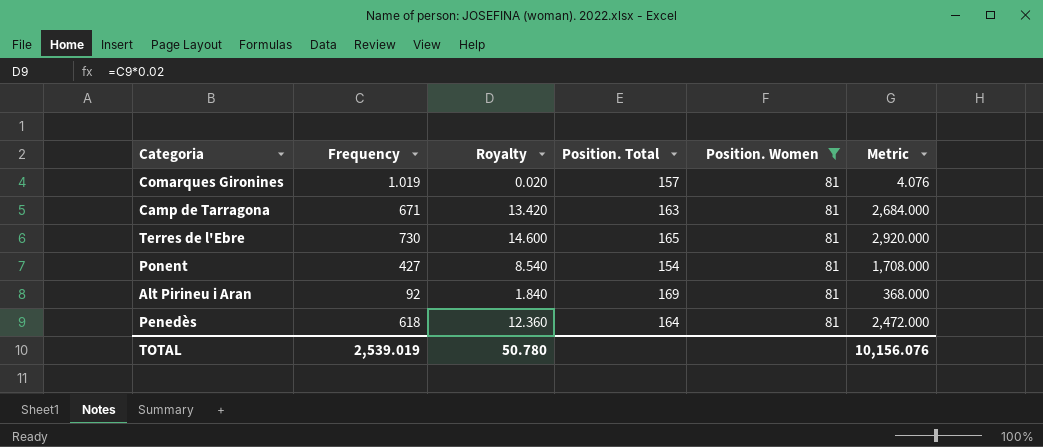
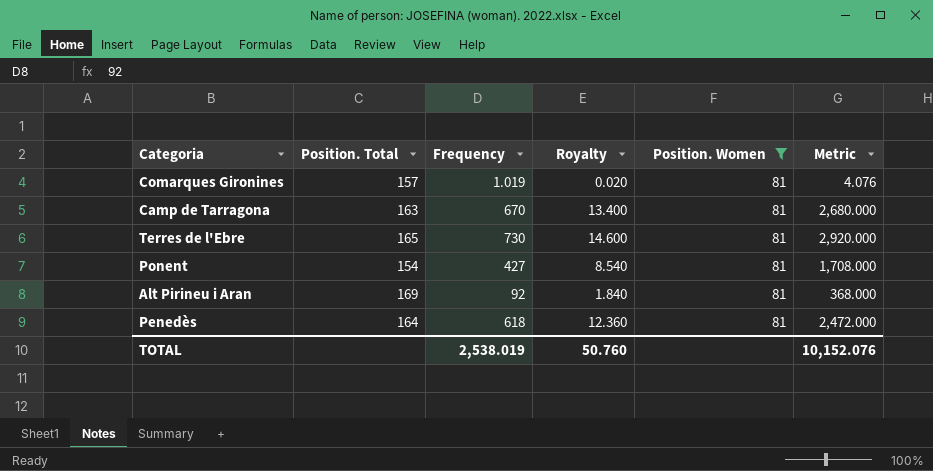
column Position. Total | position: 4 -> 2
Camp de Tarragona | Frequency: 671 -> 670
Camp de Tarragona | Royalty: 13.420 -> 13.400
Camp de Tarragona | Metric: 2,684.000 -> 2,680.000
TOTAL | Frequency: 2,539.019 -> 2,538.019
TOTAL | Royalty: 50.780 -> 50.760
TOTAL | Metric: 10,156.076 -> 10,152.076

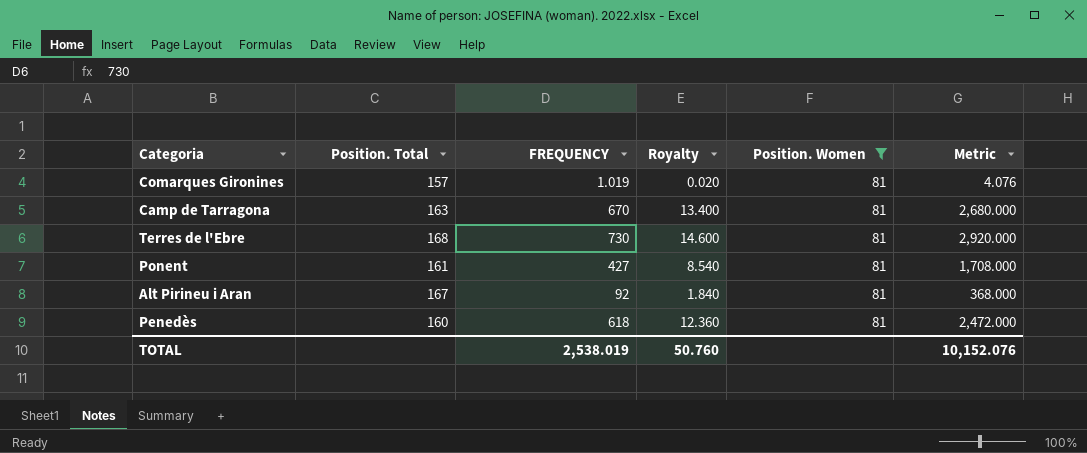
column name: Frequency -> FREQUENCY
Terres de l'Ebre | Position. Total: 165 -> 168
Ponent | Position. Total: 154 -> 161
Alt Pirineu i Aran | Position. Total: 169 -> 167
Penedès | Position. Total: 164 -> 160

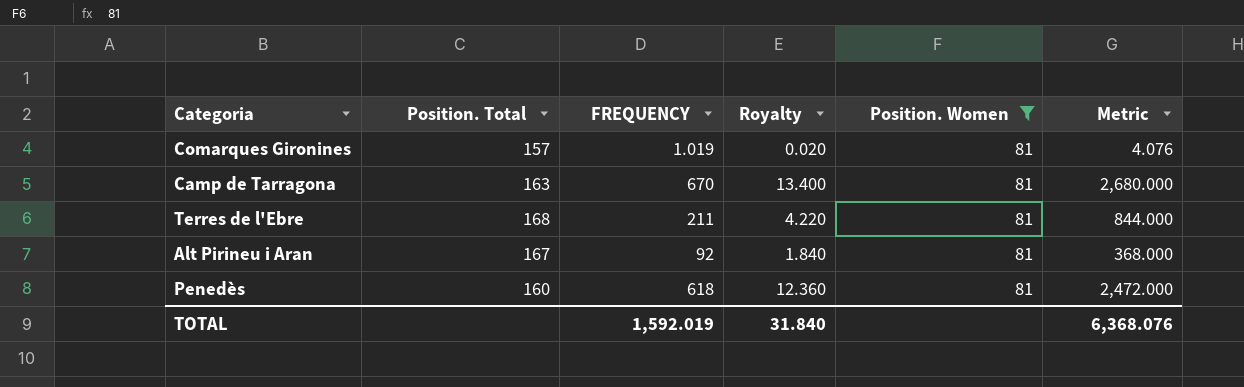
row Ponent: 161 | 427 | 8.540 | 81 | 1,708.000 -> none
Terres de l'Ebre | FREQUENCY: 730 -> 211
Terres de l'Ebre | Royalty: 14.600 -> 4.220
Terres de l'Ebre | Metric: 2,920.000 -> 844.000
TOTAL | FREQUENCY: 2,538.019 -> 1,592.019
TOTAL | Royalty: 50.760 -> 31.840
TOTAL | Metric: 10,152.076 -> 6,368.076

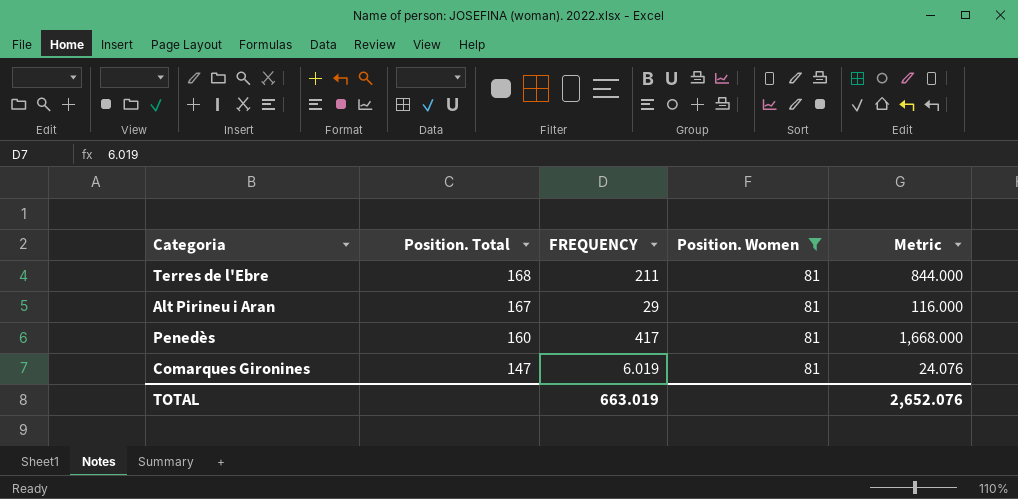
row order: none -> Position. Total descending
column Royalty | formula: [FREQUENCY] * 0.02 -> none
row Camp de Tarragona: 163 | 670 | 13.400 | 81 | 2,680.000 -> none
Alt Pirineu i Aran | FREQUENCY: 92 -> 29
Alt Pirineu i Aran | Metric: 368.000 -> 116.000
Penedès | FREQUENCY: 618 -> 417
Penedès | Metric: 2,472.000 -> 1,668.000
Comarques Gironines | Position. Total: 157 -> 147
Comarques Gironines | FREQUENCY: 1.019 -> 6.019
Comarques Gironines | Metric: 4.076 -> 24.076
TOTAL | FREQUENCY: 1,592.019 -> 663.019
TOTAL | Metric: 6,368.076 -> 2,652.076

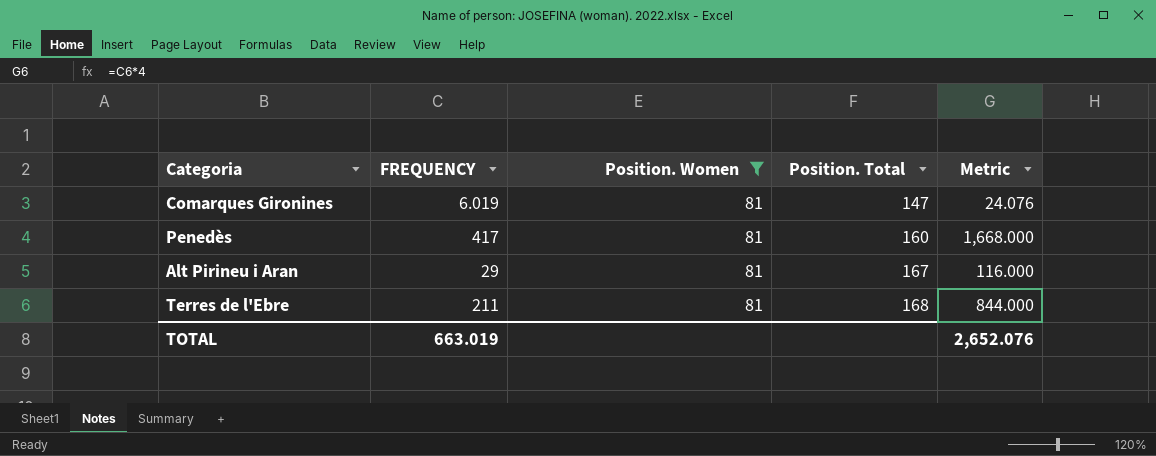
row order: Position. Total descending -> Position. Total ascending
column Position. Total | position: 2 -> 4

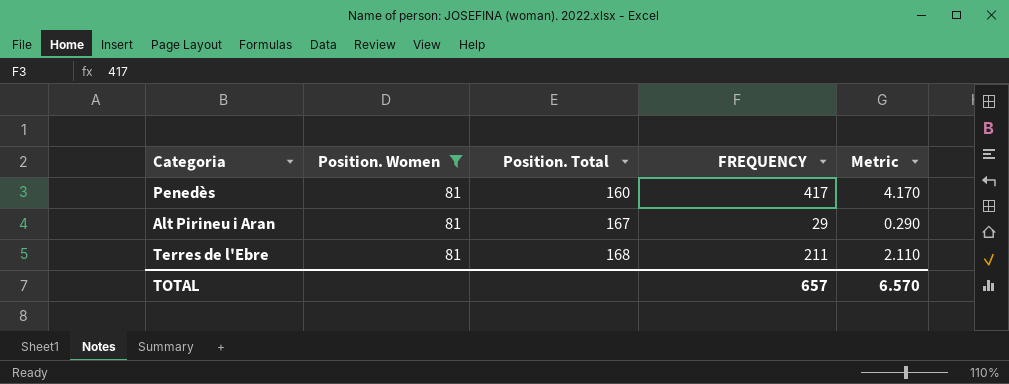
column FREQUENCY | position: 2 -> 4
column Metric | formula: [FREQUENCY] * 4 -> [FREQUENCY] * 0.01
row Comarques Gironines: 6.019 | 81 | 147 | 24.076 -> none
TOTAL | FREQUENCY: 663.019 -> 657
TOTAL | Metric: 2,652.076 -> 6.570

